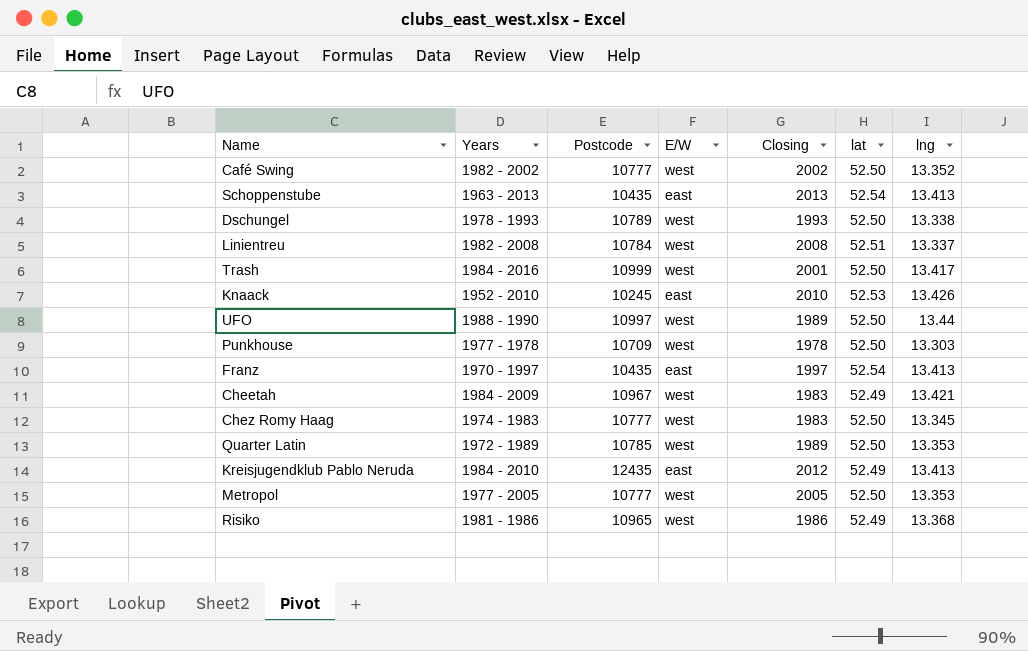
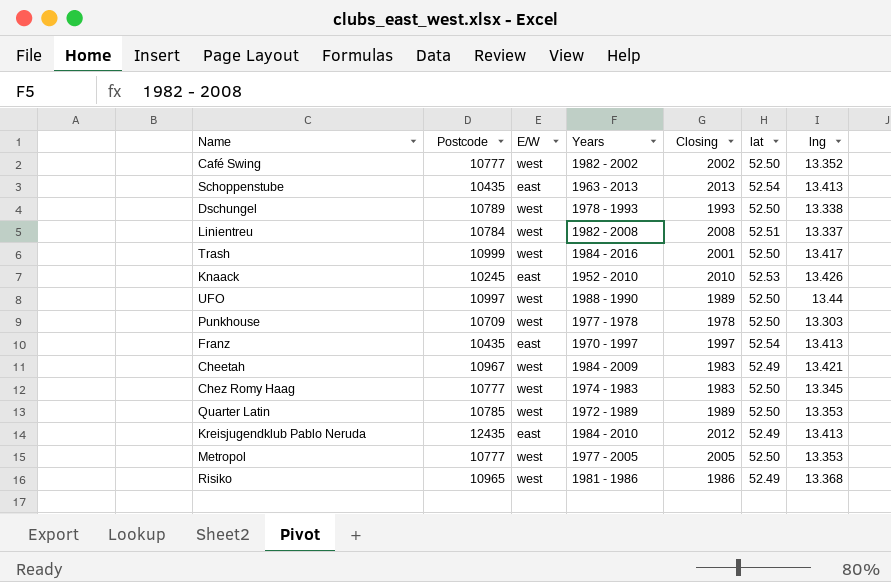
column Years | position: 2 -> 4

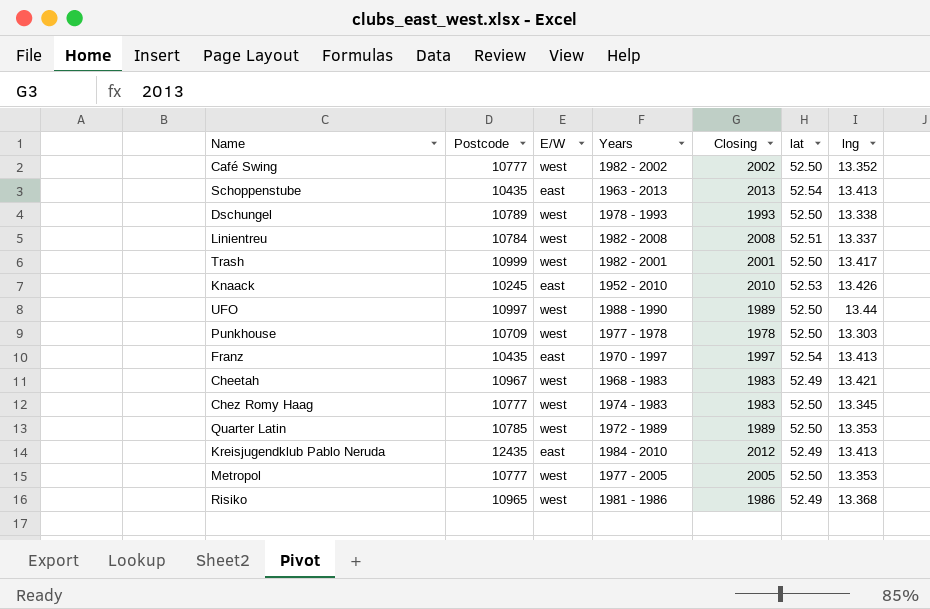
Trash | Years: 1984 - 2016 -> 1982 - 2001
Cheetah | Years: 1984 - 2009 -> 1968 - 1983

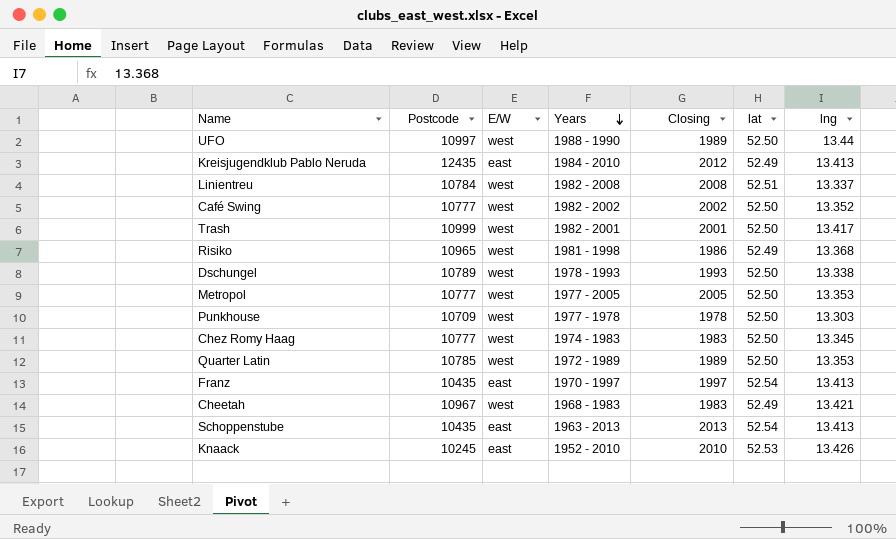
row order: none -> Years descending
Risiko | Years: 1981 - 1986 -> 1981 - 1998

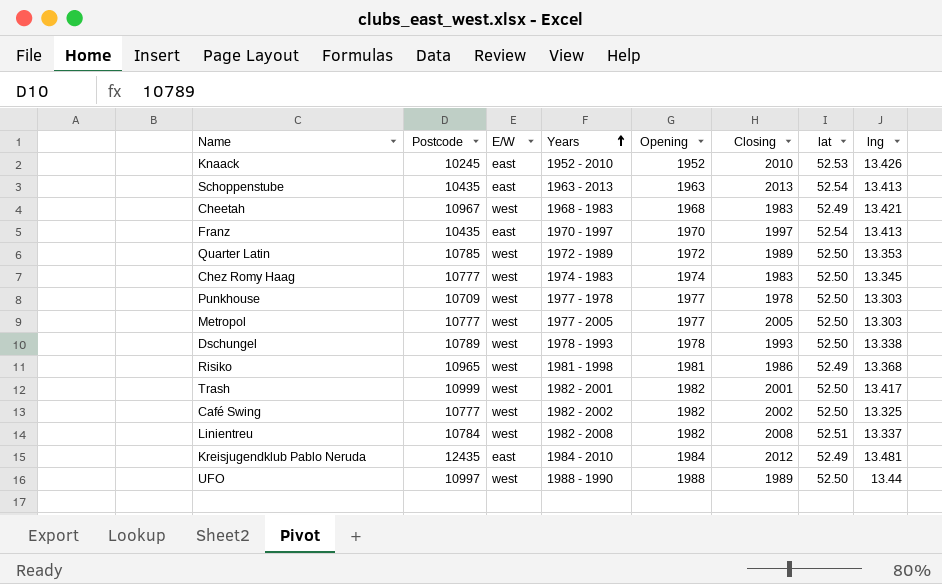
row order: Years descending -> Years ascending
column Opening | position: none -> 5
Metropol | lng: 13.353 -> 13.303
Café Swing | lng: 13.352 -> 13.325
Kreisjugendklub Pablo Neruda | lng: 13.413 -> 13.481

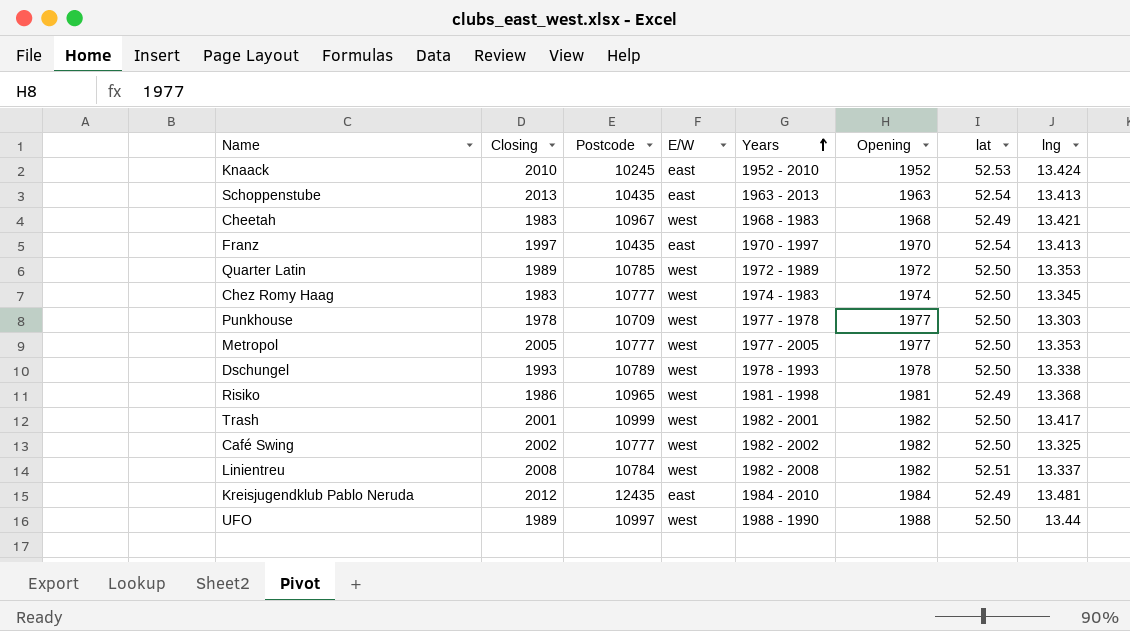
column Closing | position: 6 -> 2
Knaack | lng: 13.426 -> 13.424
Metropol | lng: 13.303 -> 13.353

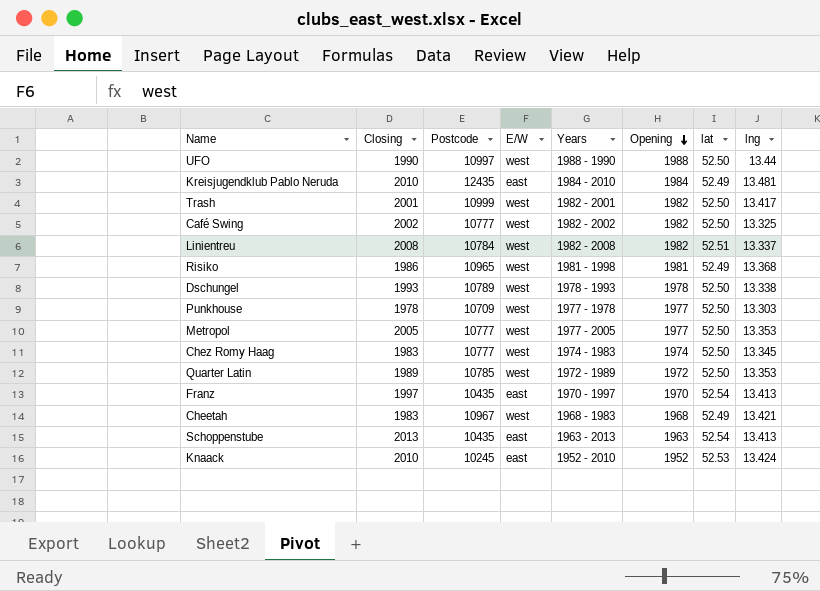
row order: Years ascending -> Opening descending
UFO | Closing: 1989 -> 1990
Kreisjugendklub Pablo Neruda | Closing: 2012 -> 2010

